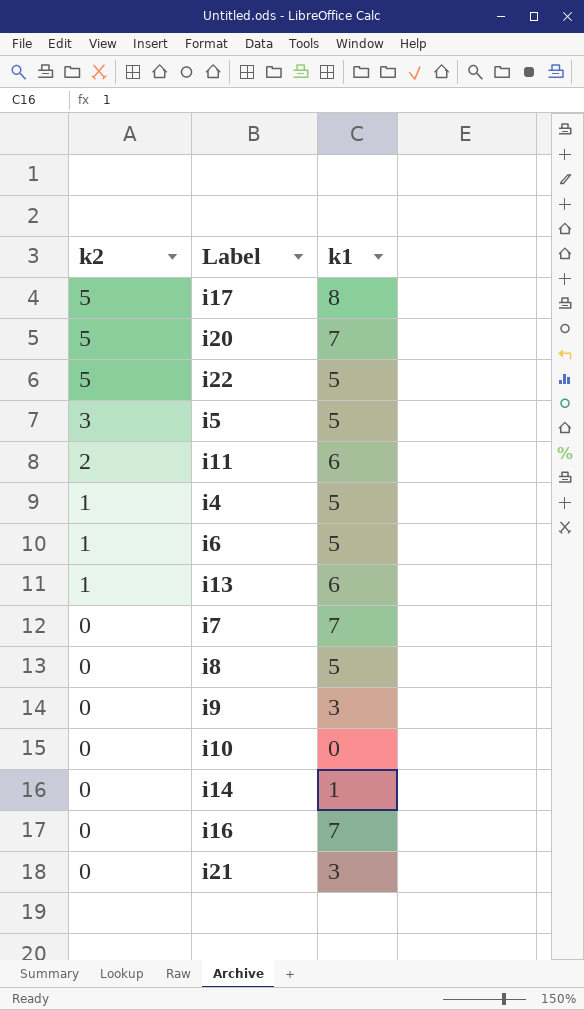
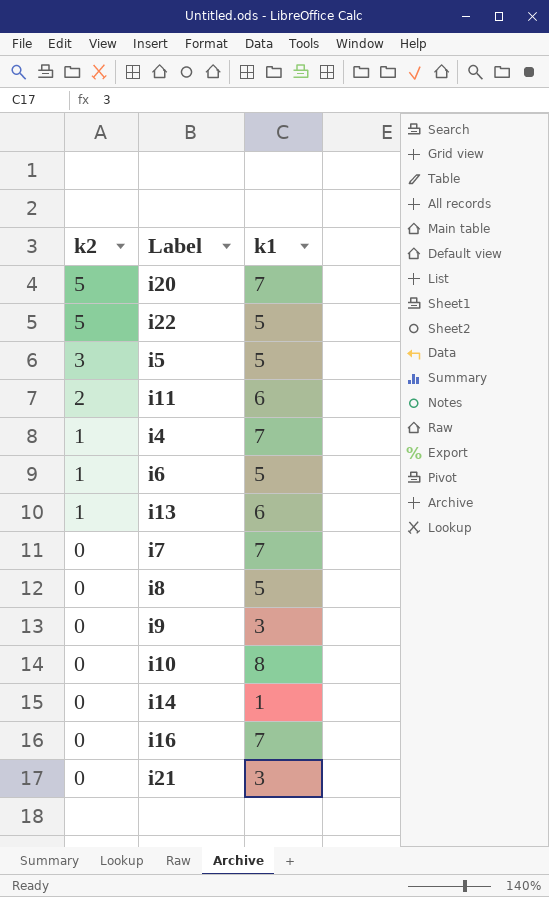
row i17: 5 | 8 -> none
i4 | k1: 5 -> 7
i10 | k1: 0 -> 8

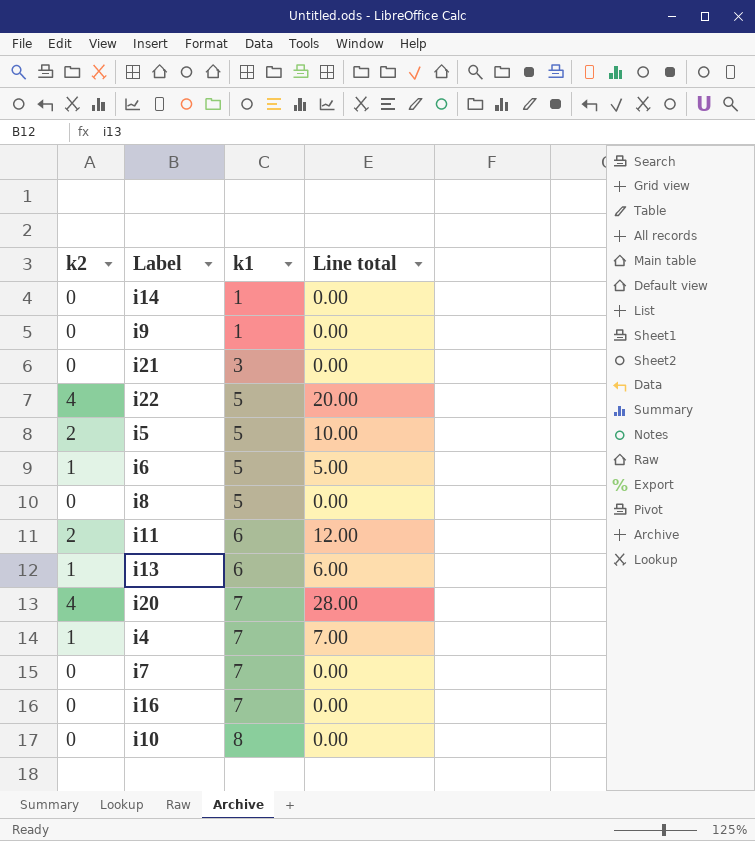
row order: k2 descending -> k1 ascending
column Line total | formula: none -> [k2] * [k1]
i9 | k1: 3 -> 1
i22 | k2: 5 -> 4
i5 | k2: 3 -> 2
i20 | k2: 5 -> 4

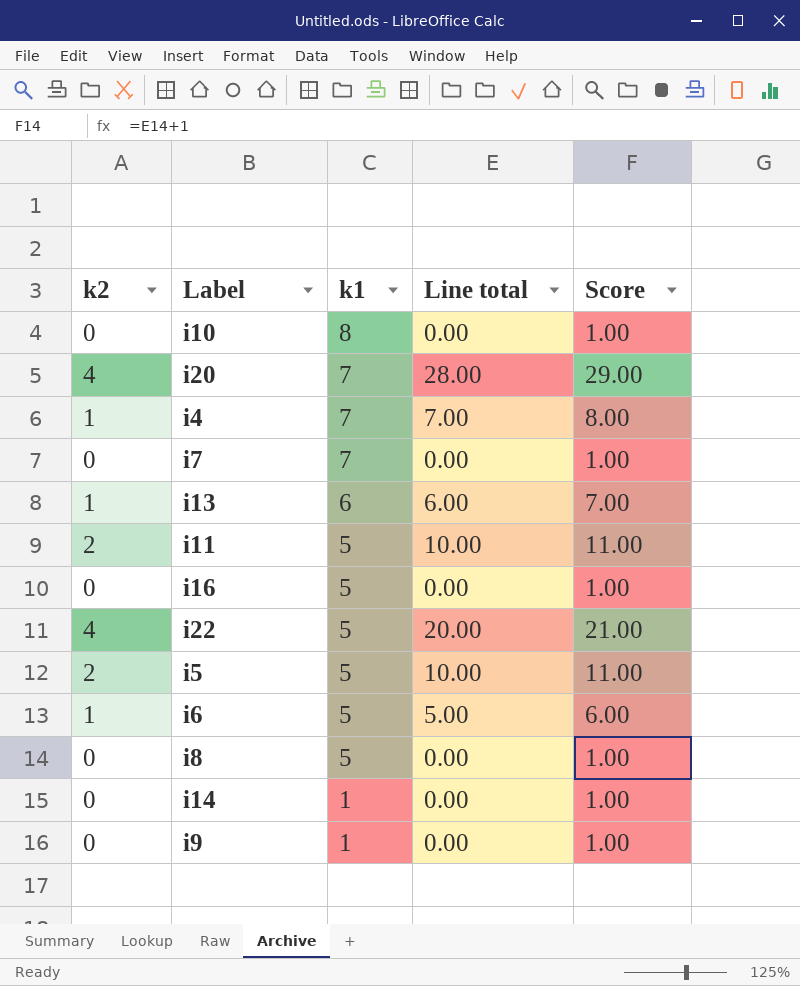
row order: k1 ascending -> k1 descending
column Score | formula: none -> [Line total] + 1
row i21: 0 | 3 | 0.00 -> none
i11 | k1: 6 -> 5
i11 | Line total: 12.00 -> 10.00
i16 | k1: 7 -> 5

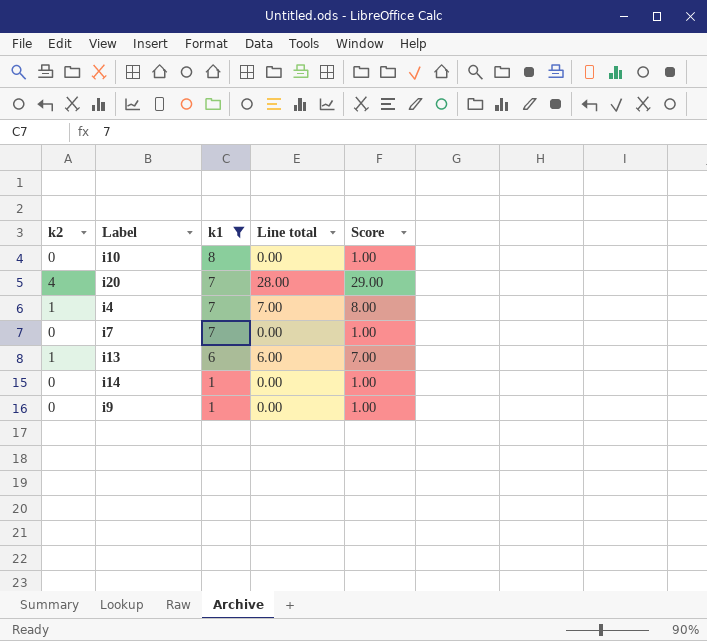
filter: none -> k1 != 5

